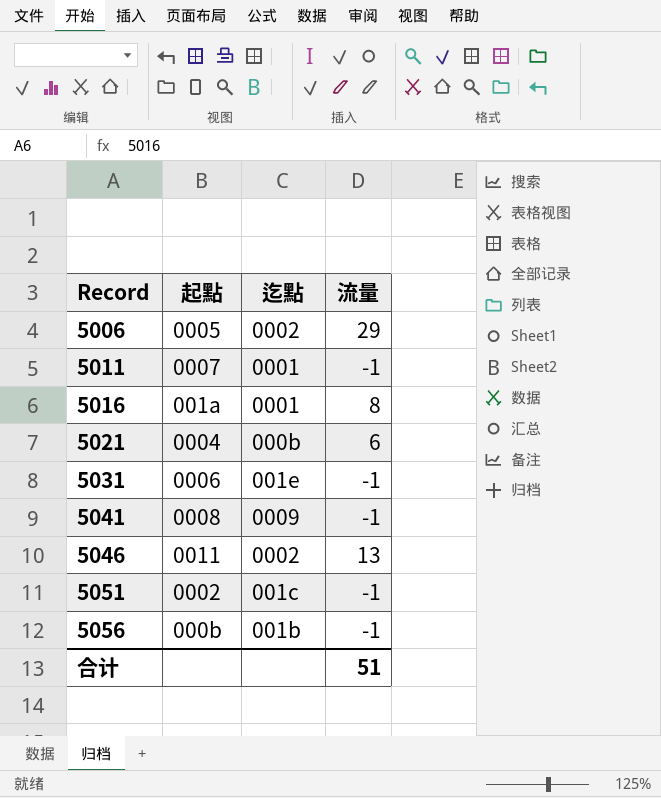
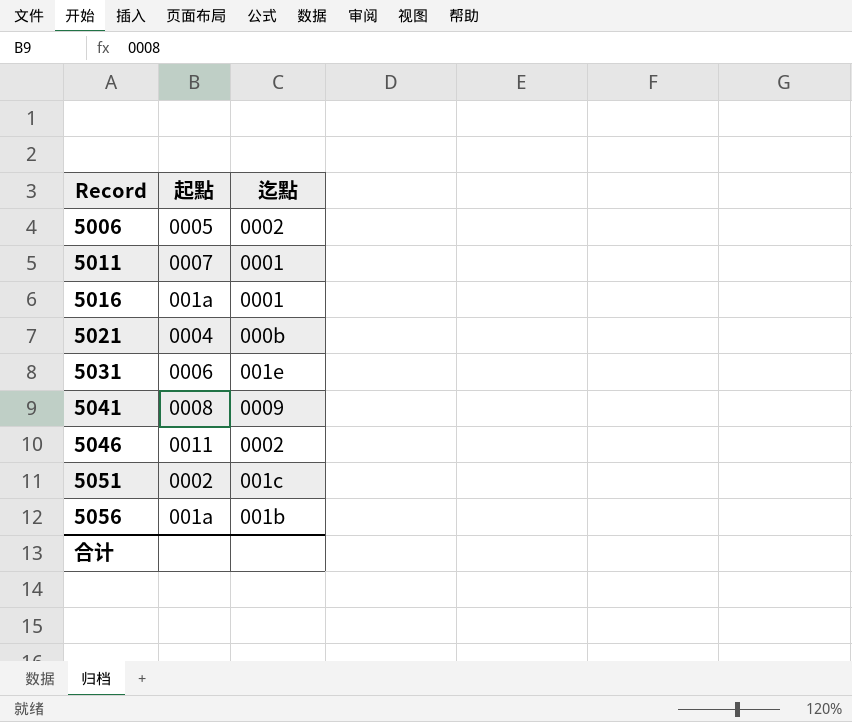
column 流量 | position: 4 -> none
5056 | 起點: 000b -> 001a

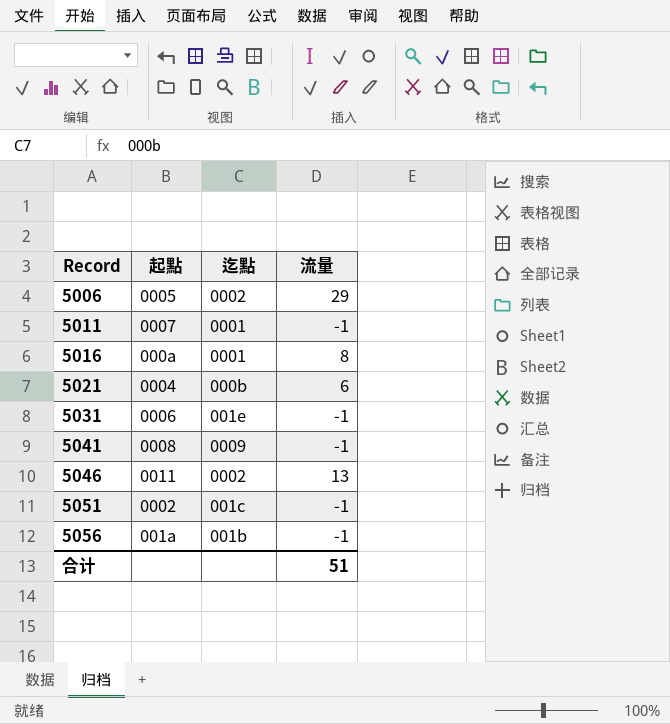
column 流量 | position: none -> 4
5016 | 起點: 001a -> 000a

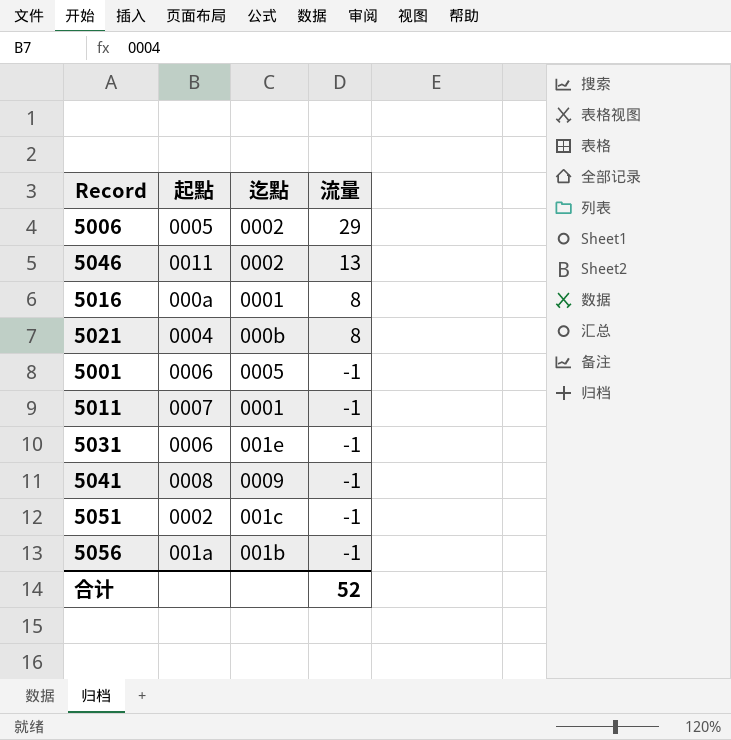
row order: Record ascending -> 流量 descending
5021 | 流量: 6 -> 8
row 5001: none -> 0006 | 0005 | -1
合计 | 流量: 51 -> 52

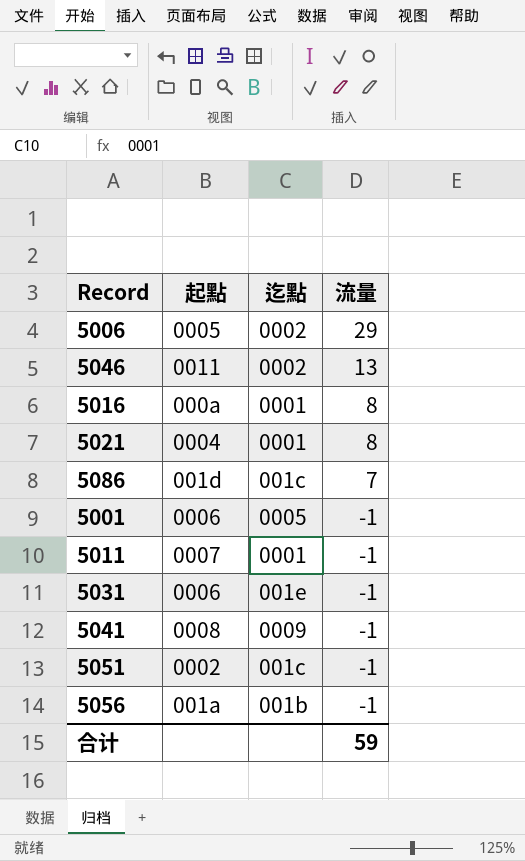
5021 | 迄點: 000b -> 0001
row 5086: none -> 001d | 001c | 7
合计 | 流量: 52 -> 59

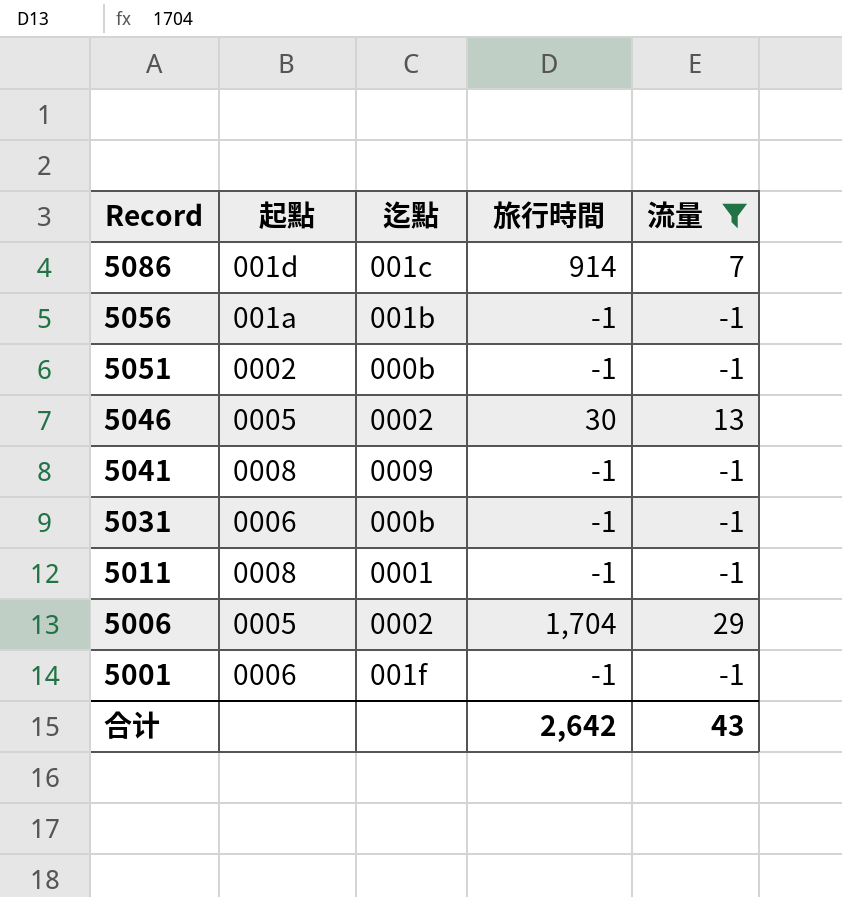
filter: none -> 流量 != 8
row order: 流量 descending -> Record descending
column 旅行時間 | position: none -> 4
5051 | 迄點: 001c -> 000b
5046 | 起點: 0011 -> 0005
5031 | 迄點: 001e -> 000b
5011 | 起點: 0007 -> 0008
5001 | 迄點: 0005 -> 001f
合计 | 流量: 59 -> 43

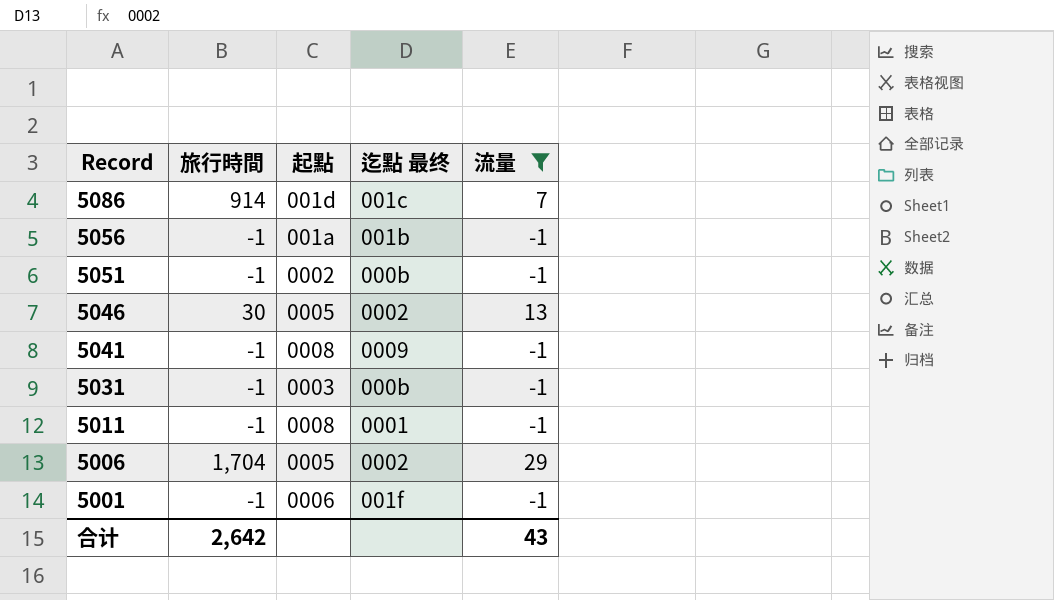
column 旅行時間 | position: 4 -> 2
column name: 迄點 -> 迄點 最终
5031 | 起點: 0006 -> 0003

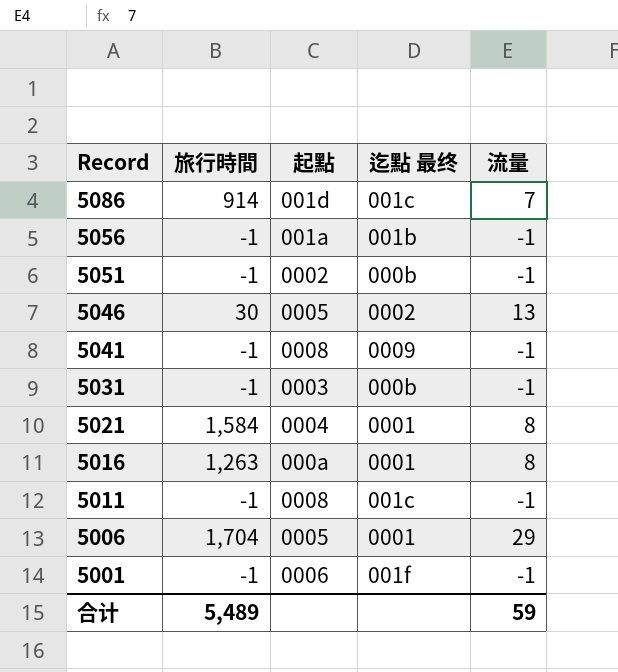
filter: 流量 != 8 -> none
5011 | 迄點 最终: 0001 -> 001c
5006 | 迄點 最终: 0002 -> 0001
合计 | 旅行時間: 2,642 -> 5,489
合计 | 流量: 43 -> 59

